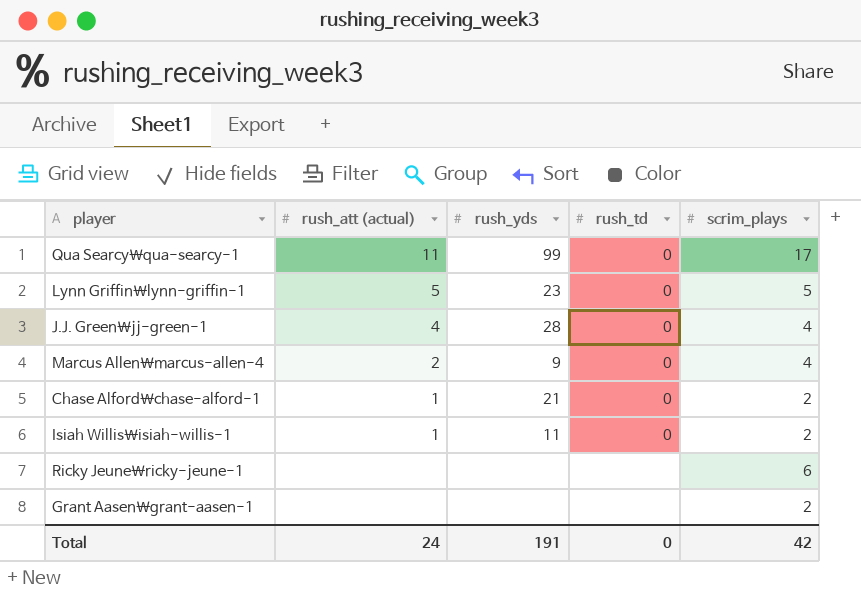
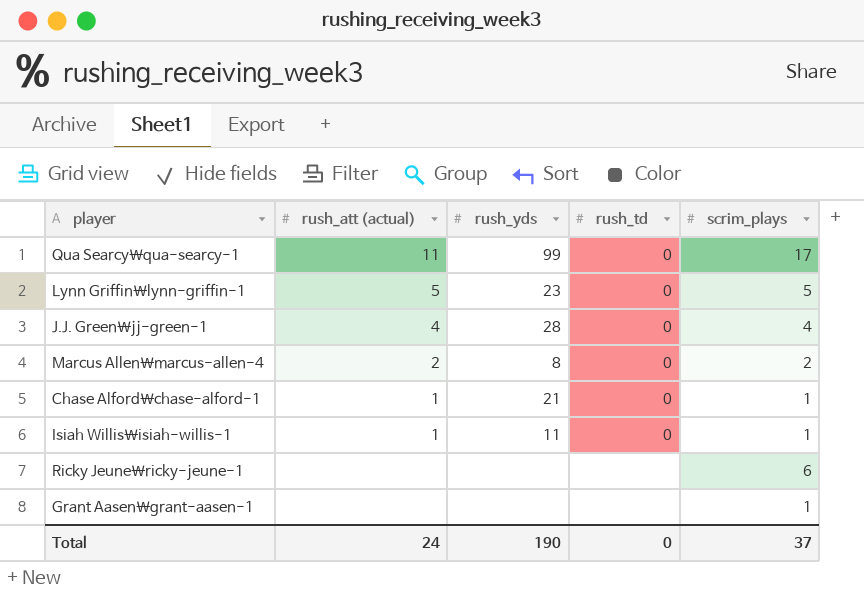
Marcus Allen\marcus-allen-4 | rush_yds: 9 -> 8
Marcus Allen\marcus-allen-4 | scrim_plays: 4 -> 2
Chase Alford\chase-alford-1 | scrim_plays: 2 -> 1
Isiah Willis\isiah-willis-1 | scrim_plays: 2 -> 1
Grant Aasen\grant-aasen-1 | scrim_plays: 2 -> 1
Total | rush_yds: 191 -> 190
Total | scrim_plays: 42 -> 37

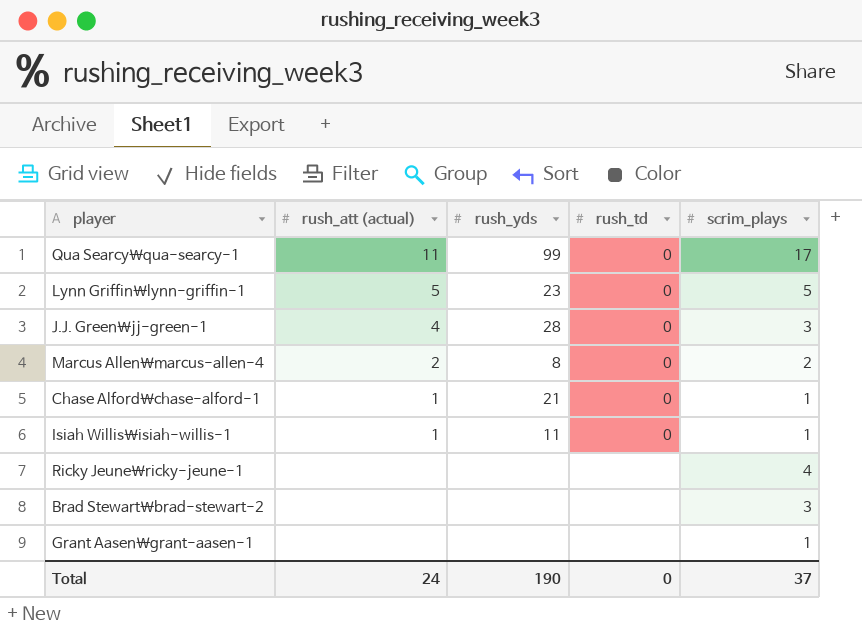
J.J. Green\jj-green-1 | scrim_plays: 4 -> 3
Ricky Jeune\ricky-jeune-1 | scrim_plays: 6 -> 4
row Brad Stewart\brad-stewart-2: none -> none | none | none | 3

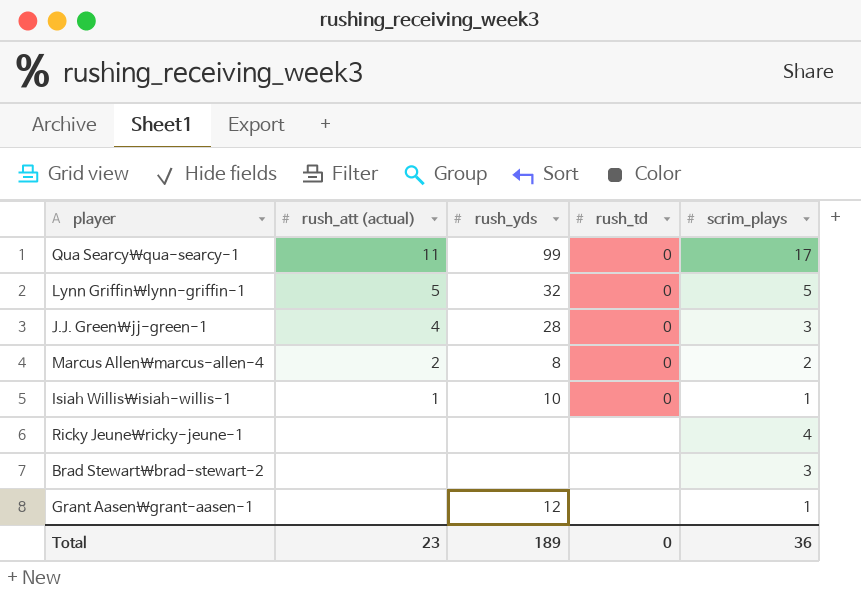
row Chase Alford\chase-alford-1: 1 | 21 | 0 | 1 -> none
Lynn Griffin\lynn-griffin-1 | rush_yds: 23 -> 32
Isiah Willis\isiah-willis-1 | rush_yds: 11 -> 10
Grant Aasen\grant-aasen-1 | rush_yds: none -> 12
Total | rush_att (actual): 24 -> 23
Total | rush_yds: 190 -> 189
Total | scrim_plays: 37 -> 36

